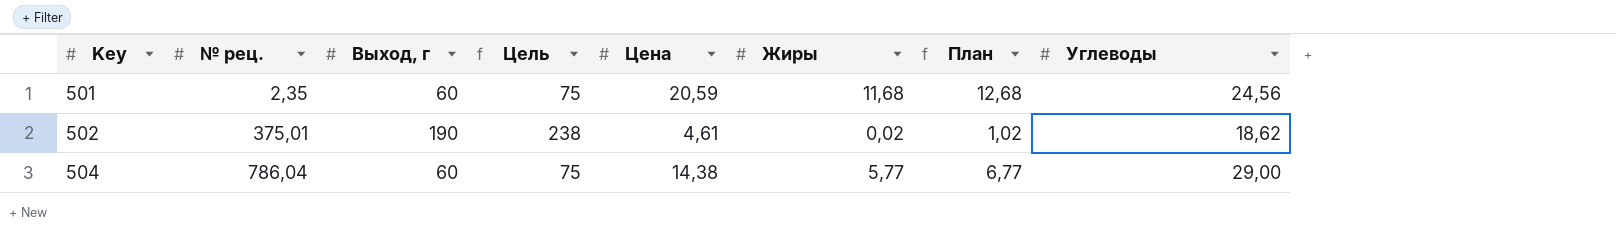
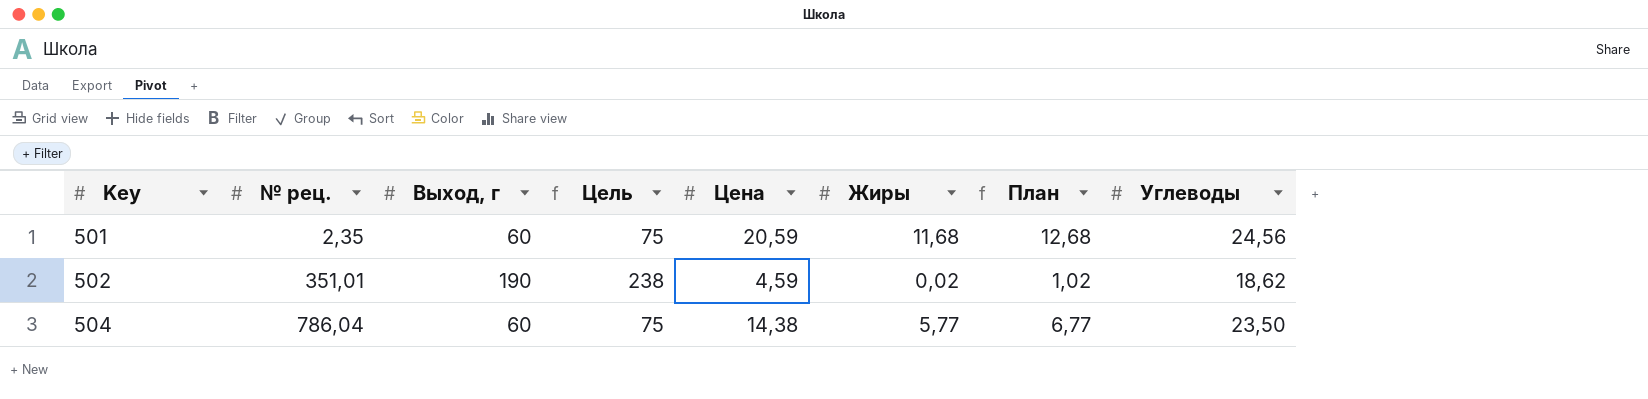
502 | № рец.: 375,01 -> 351,01
502 | Цена: 4,61 -> 4,59
504 | Углеводы: 29,00 -> 23,50

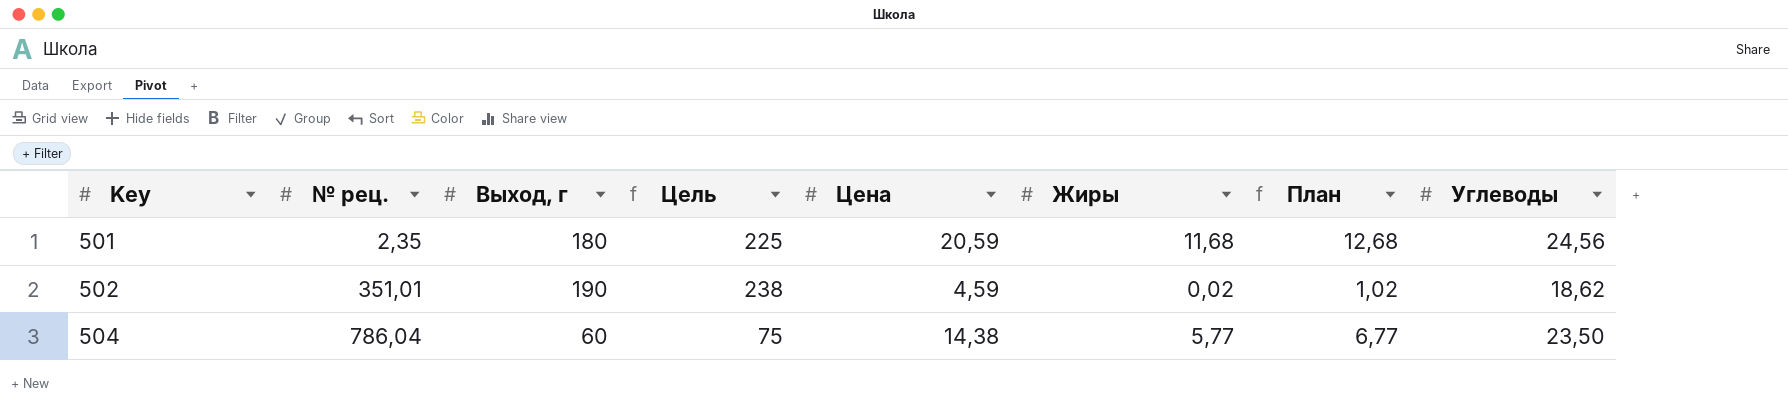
501 | Выход, г: 60 -> 180
501 | Цель: 75 -> 225

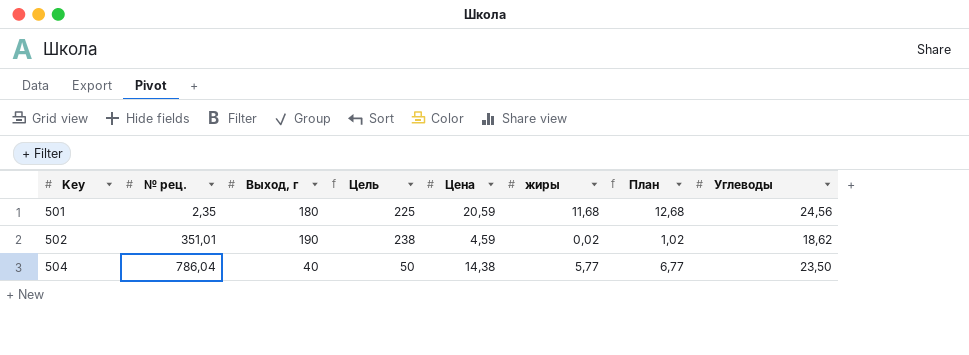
column name: Жиры -> жиры
504 | Выход, г: 60 -> 40
504 | Цель: 75 -> 50

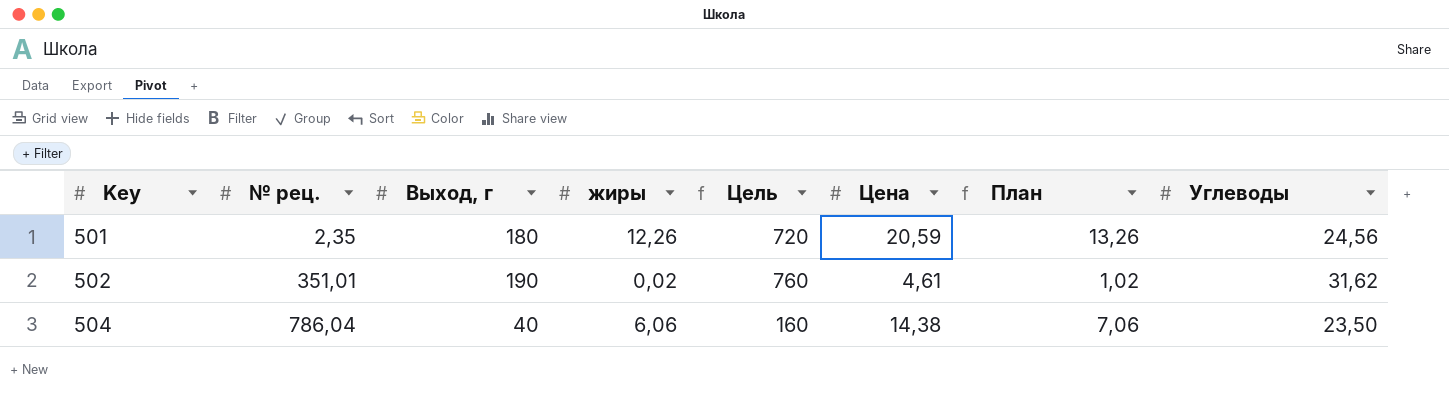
column жиры | position: 6 -> 4
column Цель | formula: [Выход, г] * 1,25 -> [Выход, г] * 4
501 | жиры: 11,68 -> 12,26
501 | План: 12,68 -> 13,26
502 | Цена: 4,59 -> 4,61
502 | Углеводы: 18,62 -> 31,62
504 | жиры: 5,77 -> 6,06
504 | План: 6,77 -> 7,06

